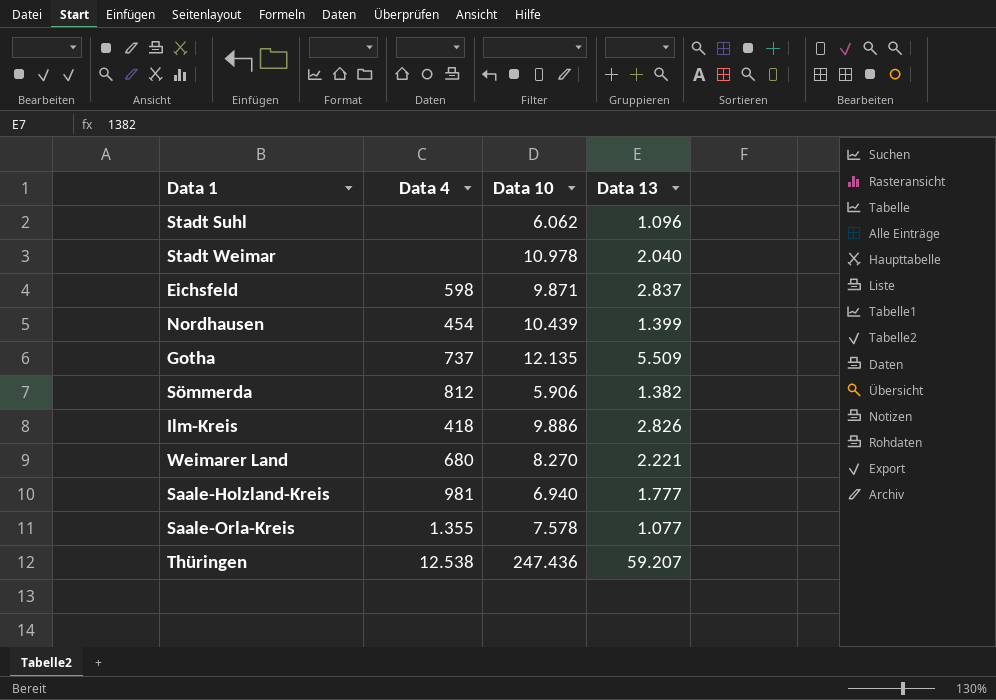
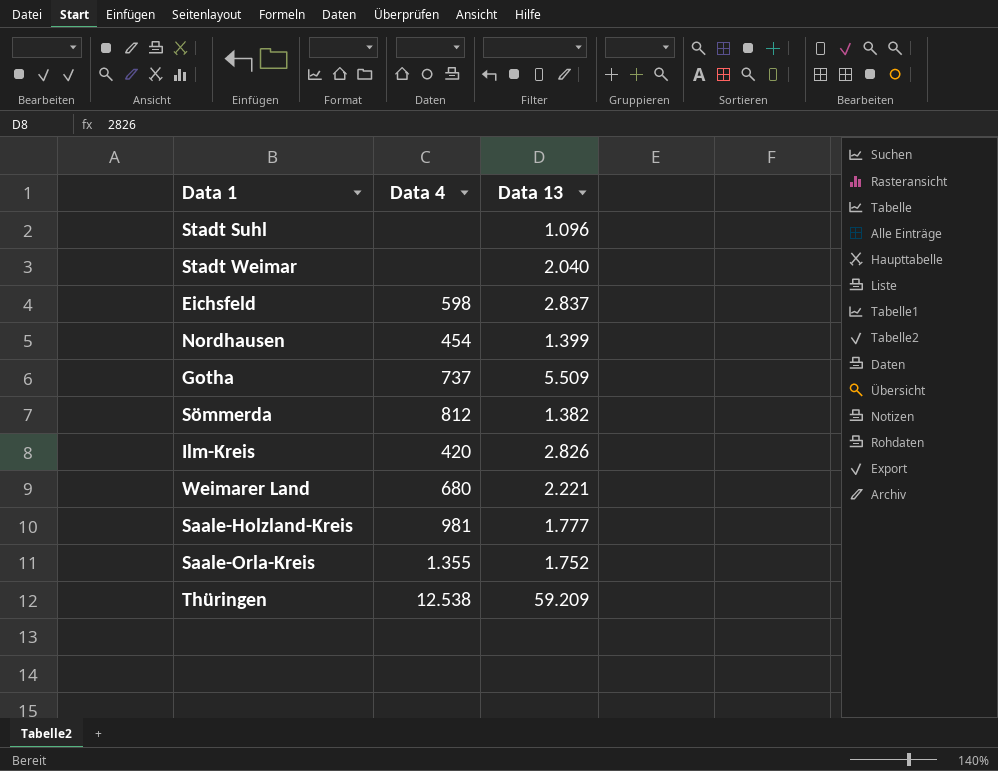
column Data 10 | position: 3 -> none
Ilm-Kreis | Data 4: 418 -> 420
Saale-Orla-Kreis | Data 13: 1.077 -> 1.752
Thüringen | Data 13: 59.207 -> 59.209

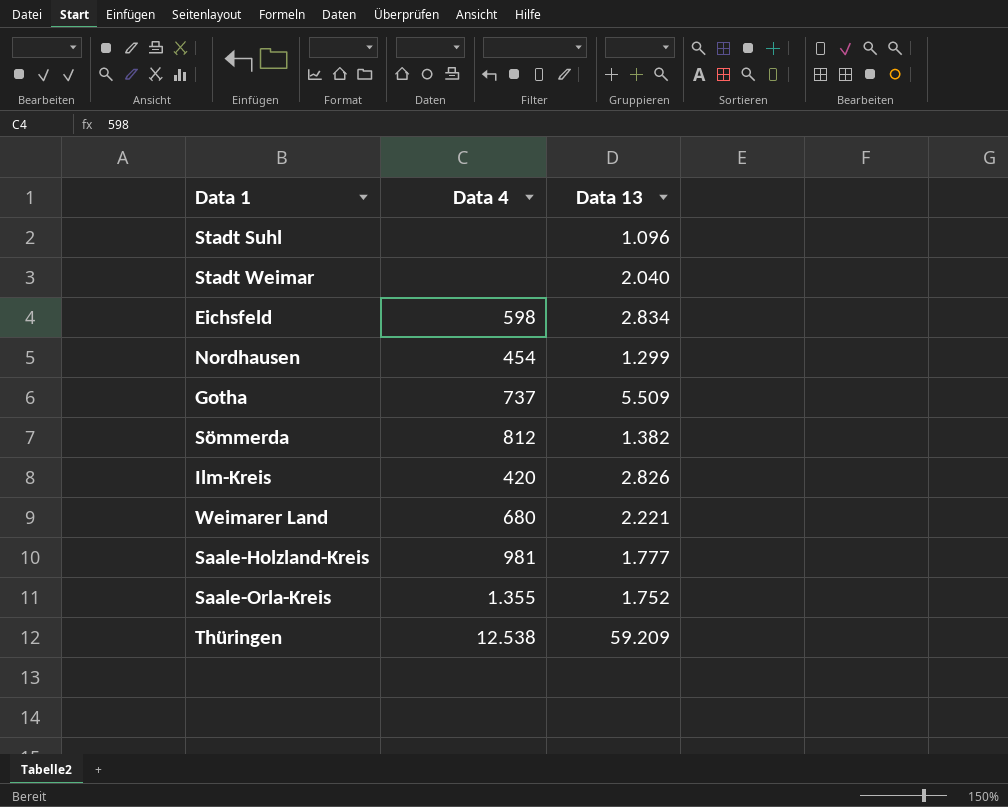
Eichsfeld | Data 13: 2.837 -> 2.834
Nordhausen | Data 13: 1.399 -> 1.299

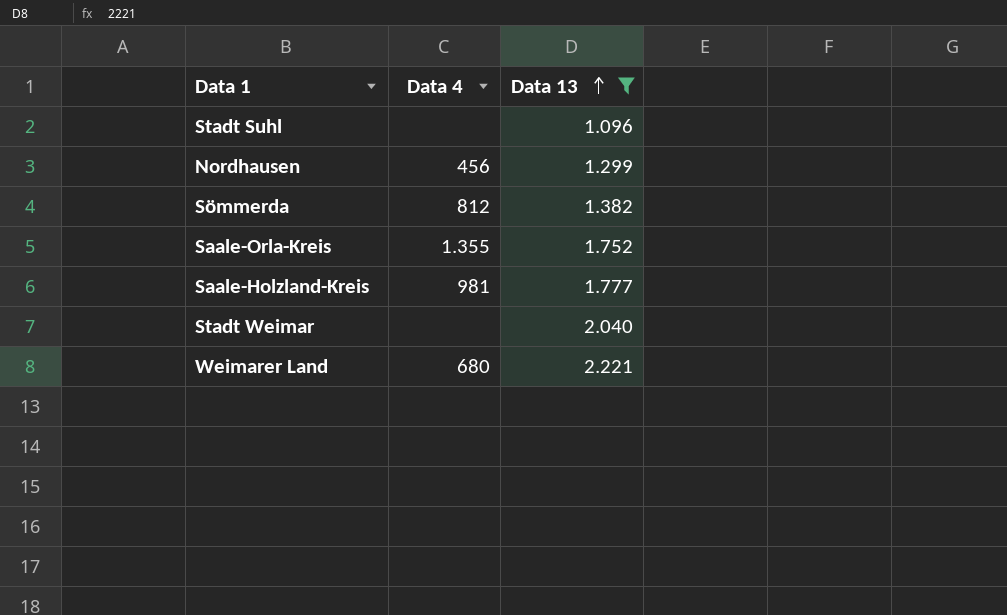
filter: none -> Data 13 <= 2.221
row order: none -> Data 13 ascending
Nordhausen | Data 4: 454 -> 456

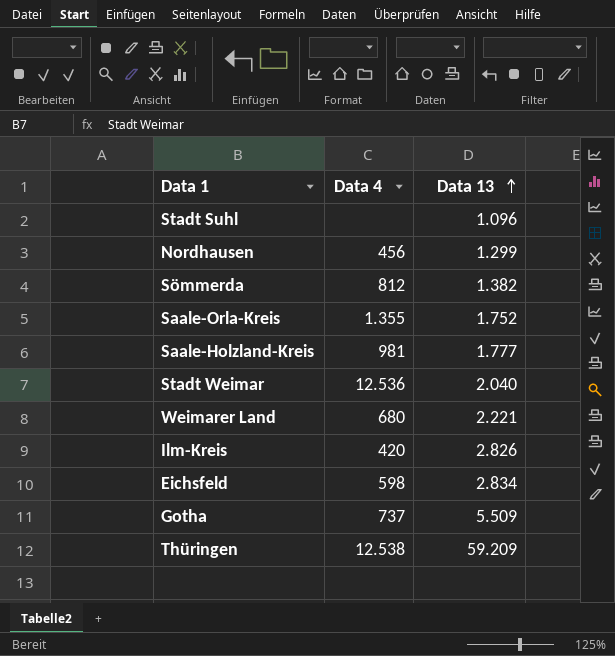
filter: Data 13 <= 2.221 -> none
Stadt Weimar | Data 4: none -> 12.536

